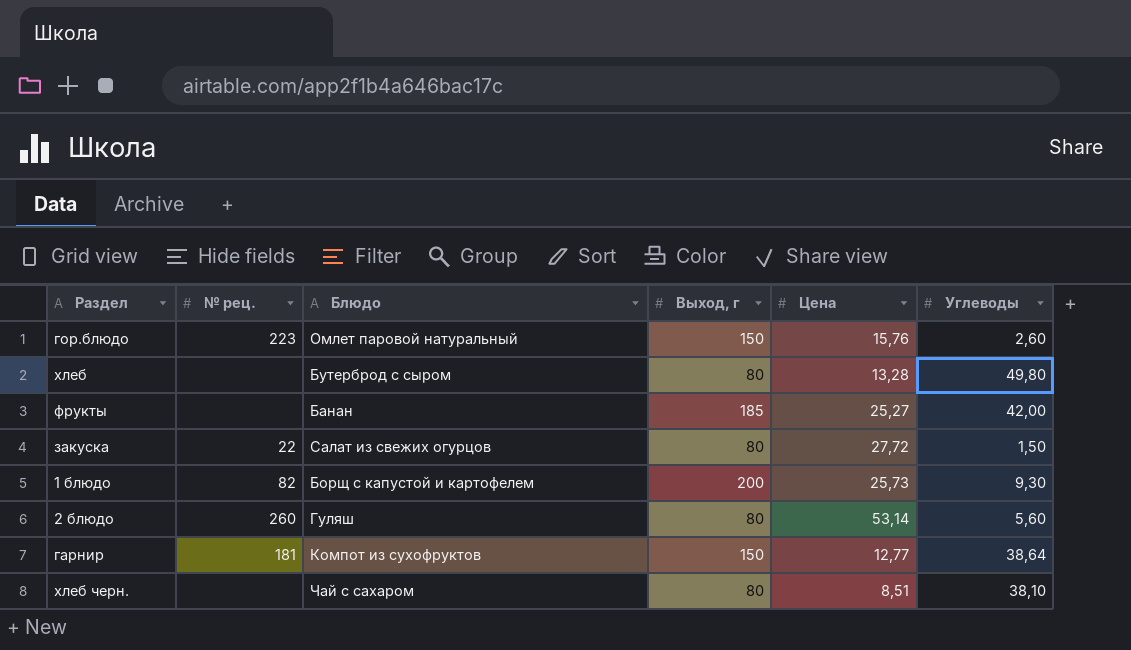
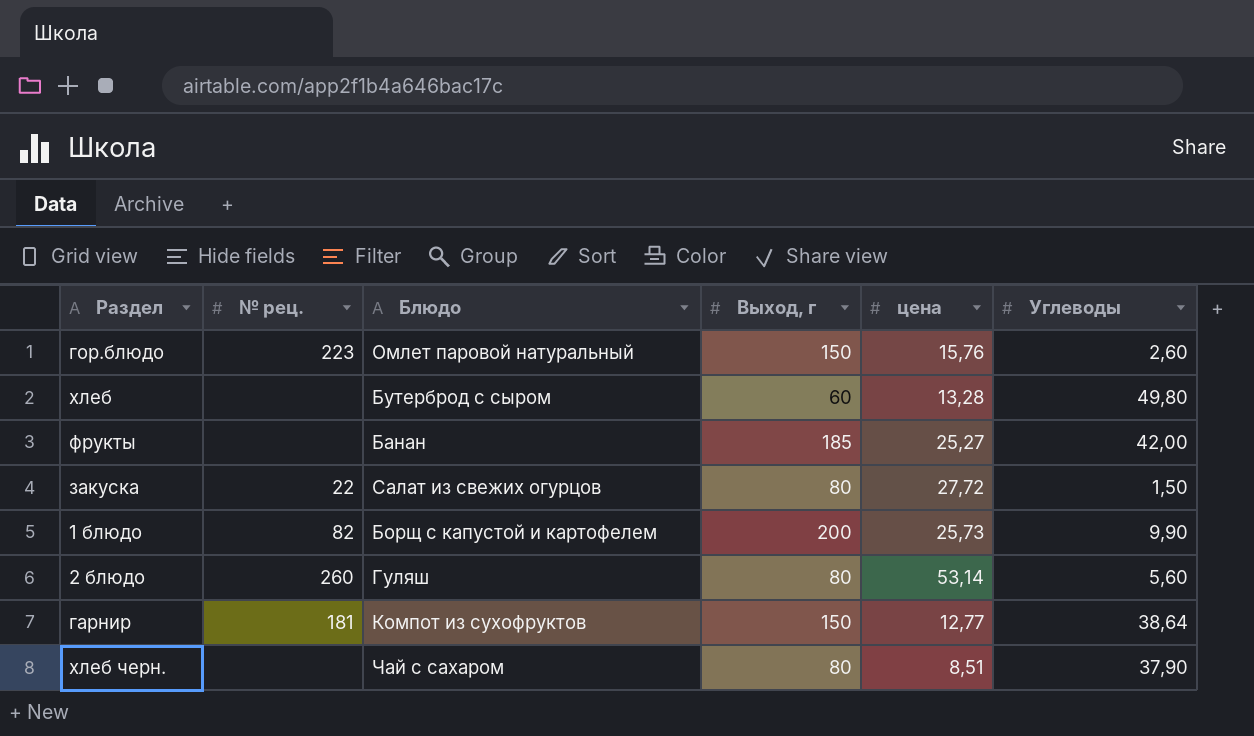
column name: Цена -> цена
хлеб | Выход, г: 80 -> 60
1 блюдо | Углеводы: 9,30 -> 9,90
хлеб черн. | Углеводы: 38,10 -> 37,90

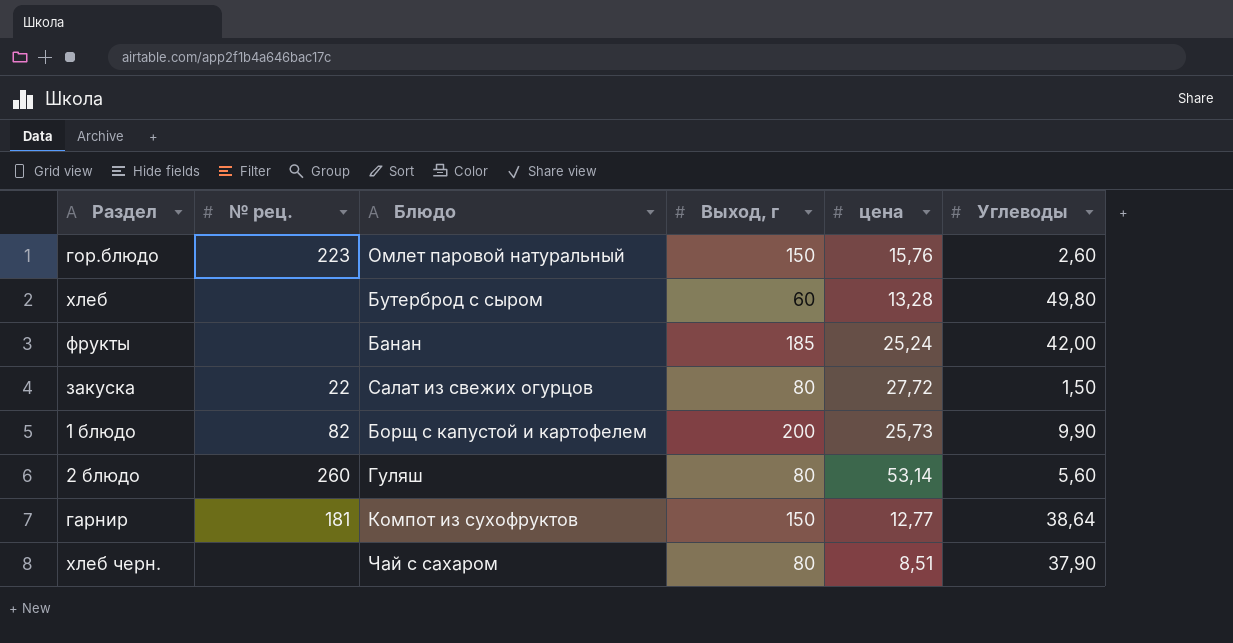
фрукты | цена: 25,27 -> 25,24

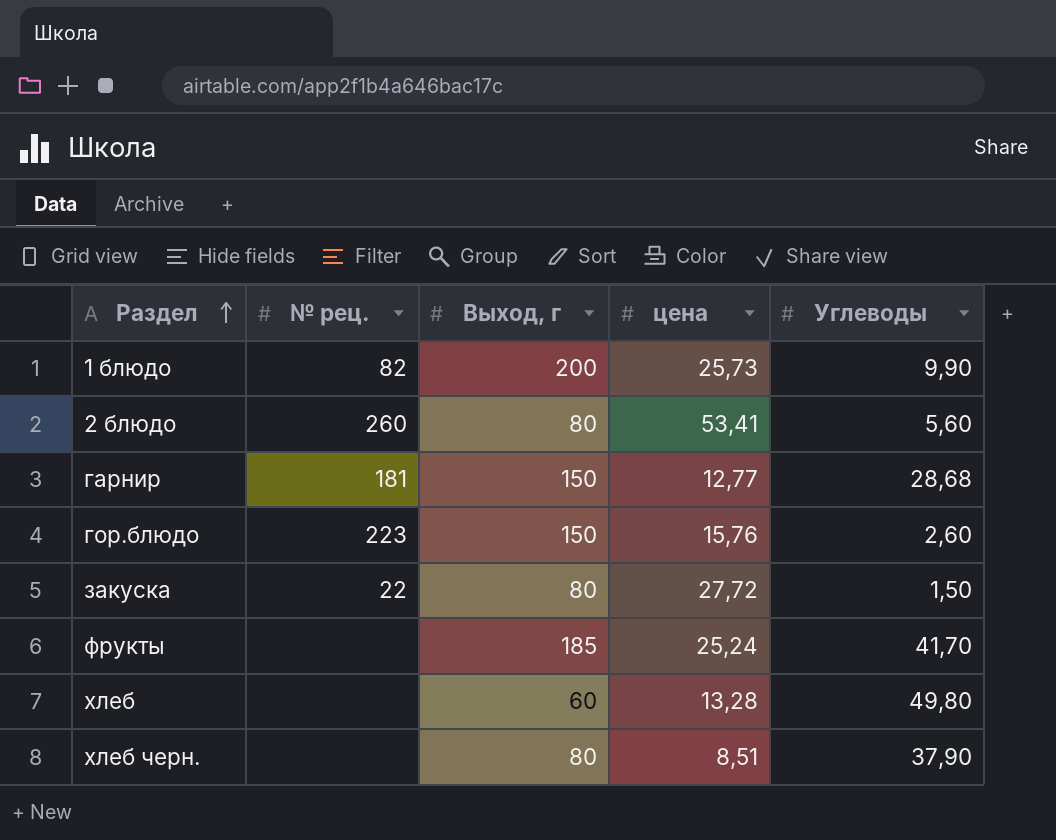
row order: none -> Раздел ascending
column Блюдо | position: 3 -> none
2 блюдо | цена: 53,14 -> 53,41
гарнир | Углеводы: 38,64 -> 28,68
фрукты | Углеводы: 42,00 -> 41,70

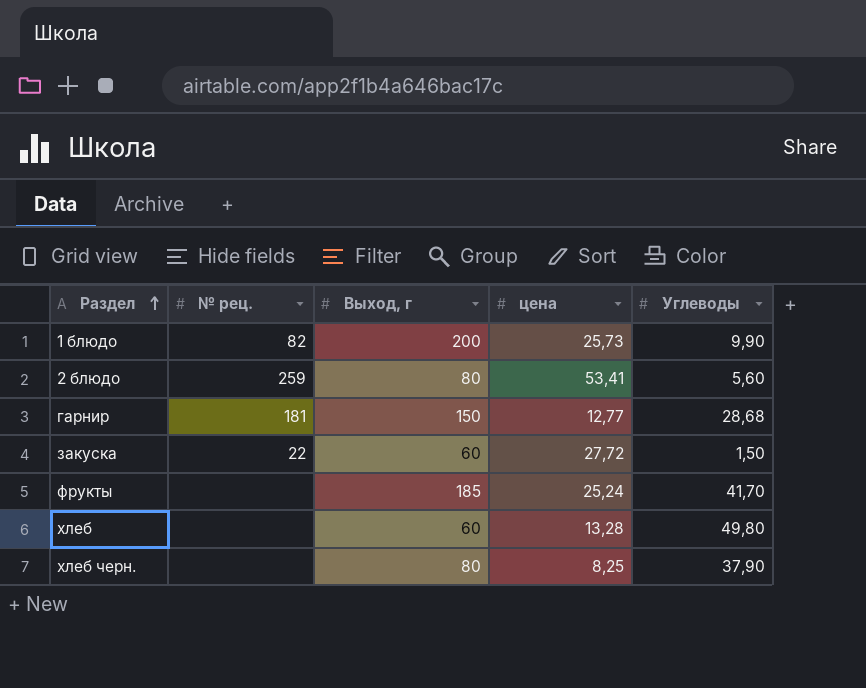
row гор.блюдо: 223 | 150 | 15,76 | 2,60 -> none
2 блюдо | № рец.: 260 -> 259
закуска | Выход, г: 80 -> 60
хлеб черн. | цена: 8,51 -> 8,25

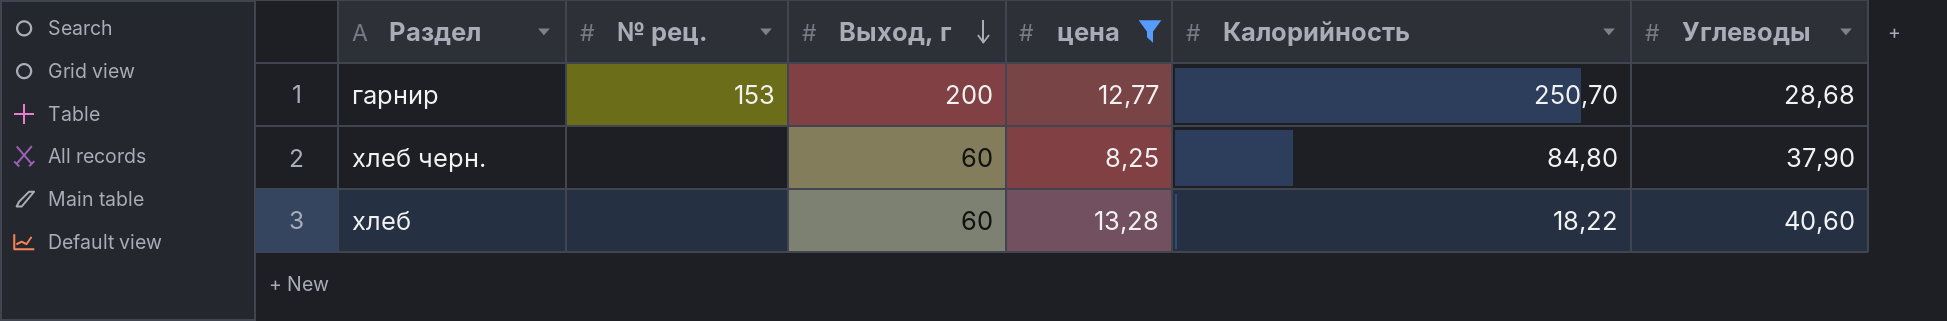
filter: none -> цена <= 13,28
row order: Раздел ascending -> Выход, г descending
column Калорийность | position: none -> 5
гарнир | № рец.: 181 -> 153
гарнир | Выход, г: 150 -> 200
хлеб черн. | Выход, г: 80 -> 60
хлеб | Углеводы: 49,80 -> 40,60

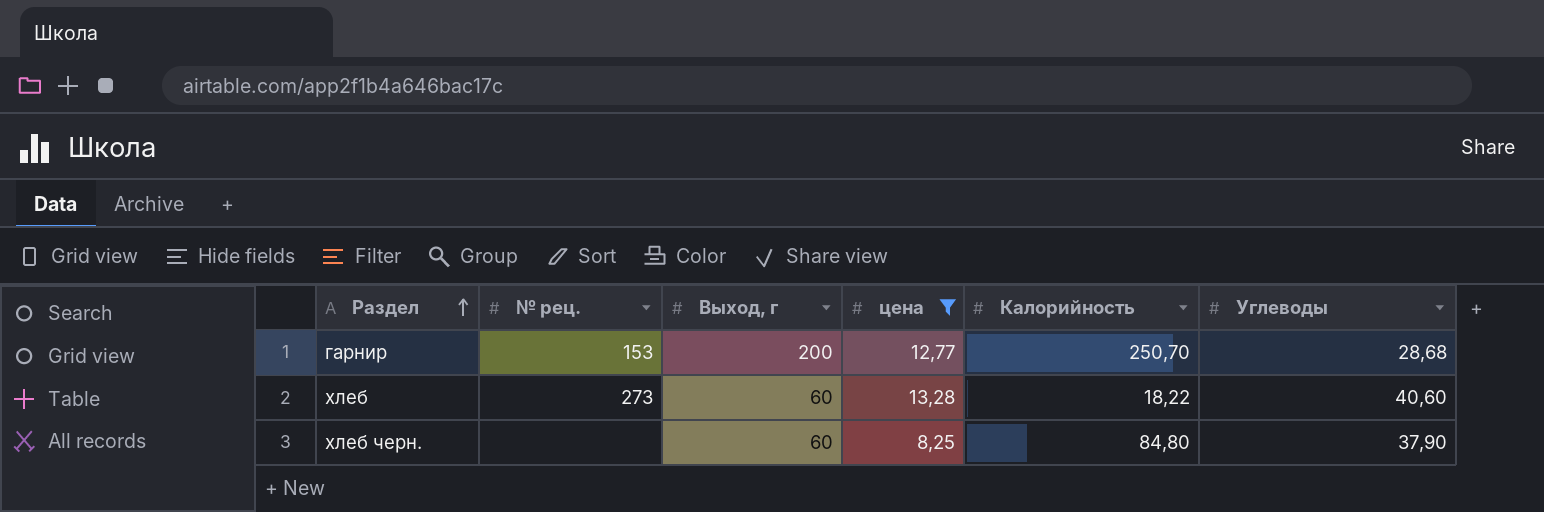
row order: Выход, г descending -> Раздел ascending
хлеб | № рец.: none -> 273

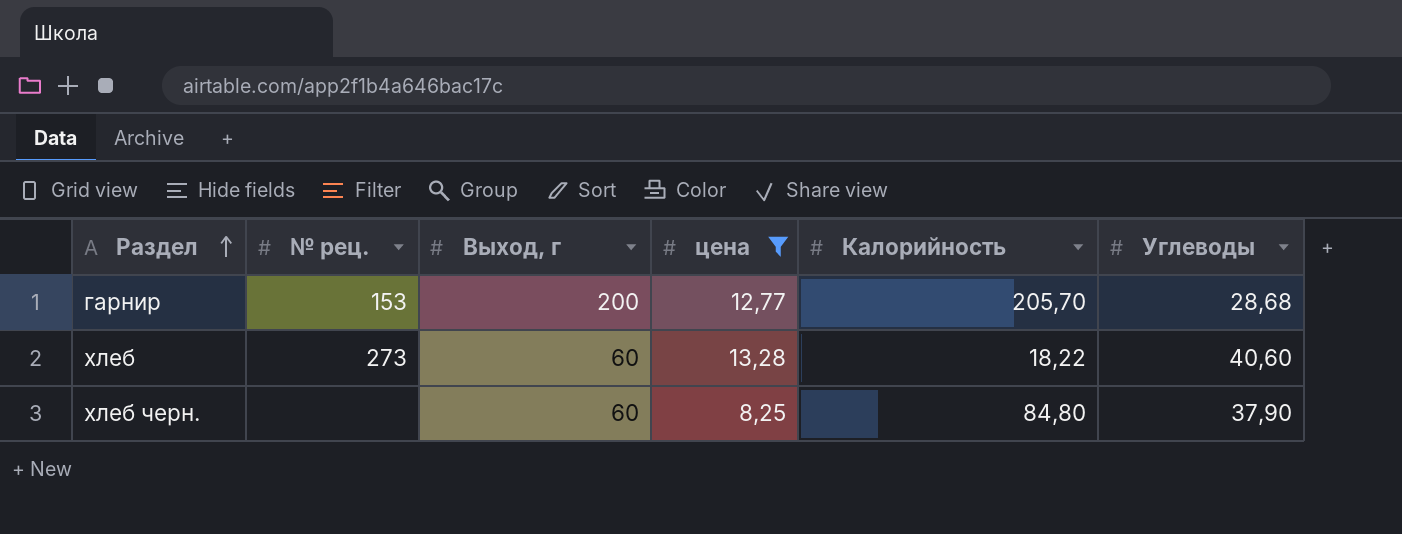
гарнир | Калорийность: 250,70 -> 205,70

